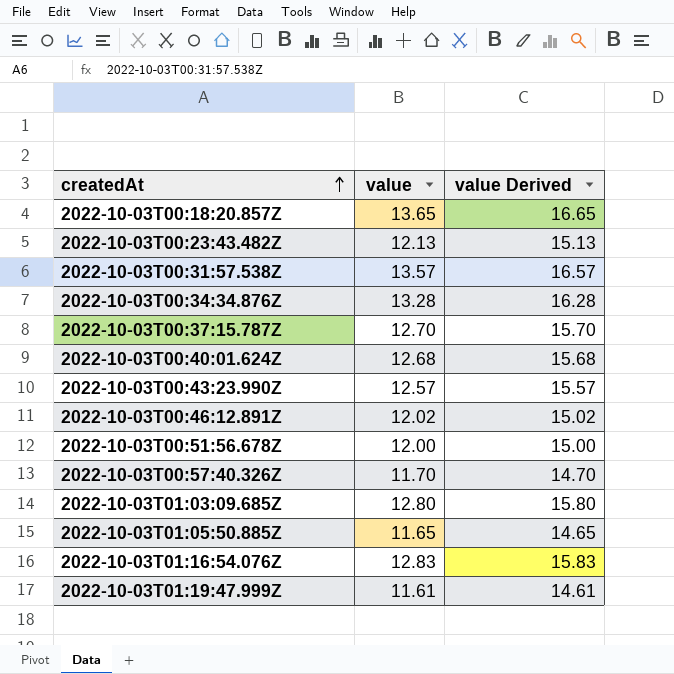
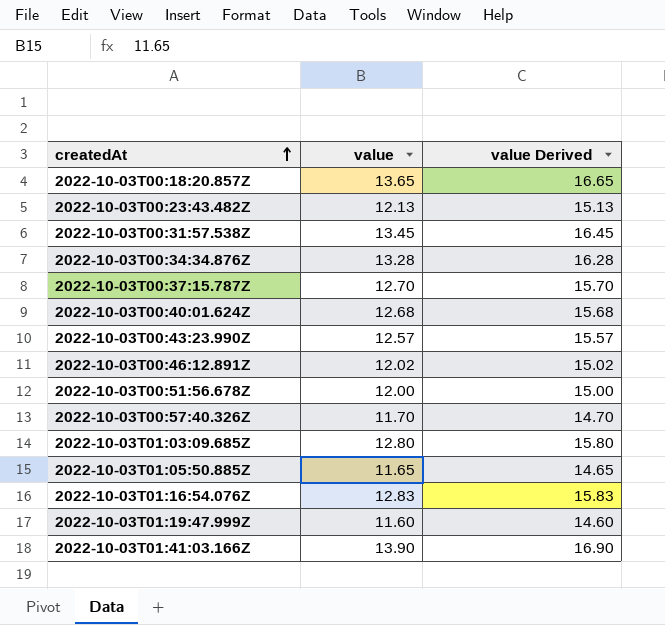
2022-10-03T00:31:57.538Z | value: 13.57 -> 13.45
2022-10-03T00:31:57.538Z | value Derived: 16.57 -> 16.45
2022-10-03T01:19:47.999Z | value: 11.61 -> 11.60
2022-10-03T01:19:47.999Z | value Derived: 14.61 -> 14.60
row 2022-10-03T01:41:03.166Z: none -> 13.90 | 16.90

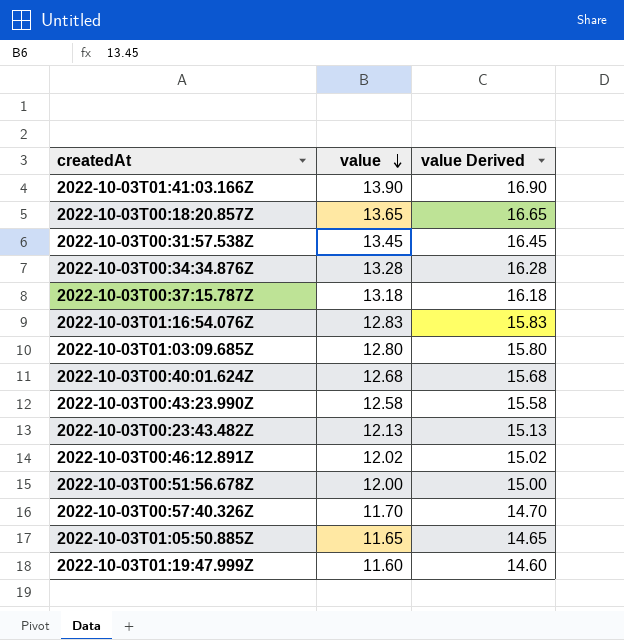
row order: createdAt ascending -> value descending
2022-10-03T00:37:15.787Z | value: 12.70 -> 13.18
2022-10-03T00:37:15.787Z | value Derived: 15.70 -> 16.18
2022-10-03T00:43:23.990Z | value: 12.57 -> 12.58
2022-10-03T00:43:23.990Z | value Derived: 15.57 -> 15.58

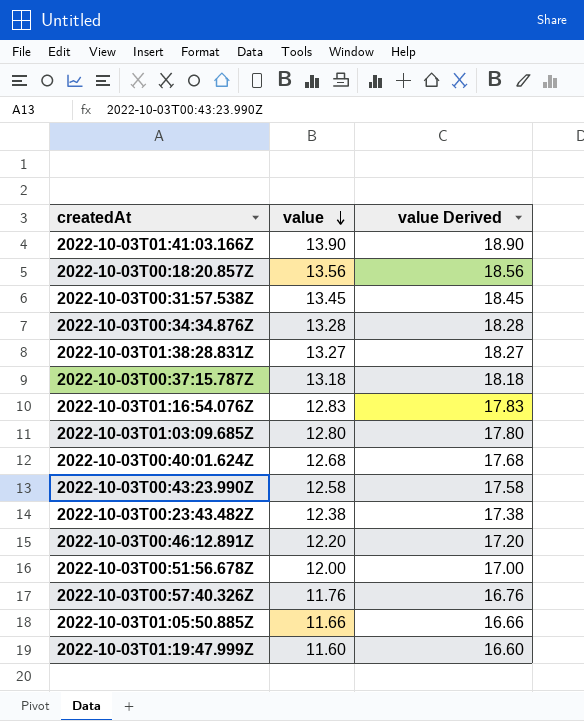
column value Derived | formula: [value] + 3 -> [value] + 5
2022-10-03T00:18:20.857Z | value: 13.65 -> 13.56
row 2022-10-03T01:38:28.831Z: none -> 13.27 | 18.27
2022-10-03T00:23:43.482Z | value: 12.13 -> 12.38
2022-10-03T00:46:12.891Z | value: 12.02 -> 12.20
2022-10-03T00:57:40.326Z | value: 11.70 -> 11.76
2022-10-03T01:05:50.885Z | value: 11.65 -> 11.66

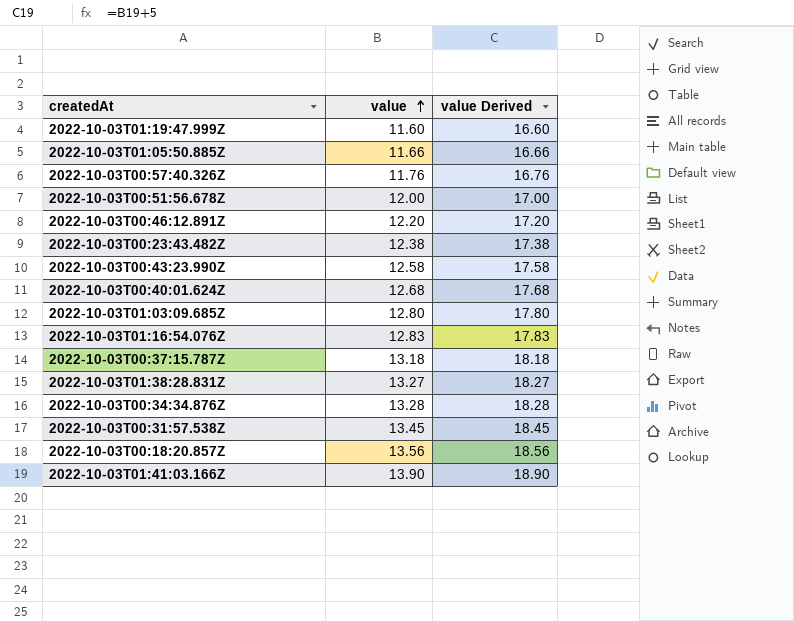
row order: value descending -> value ascending

